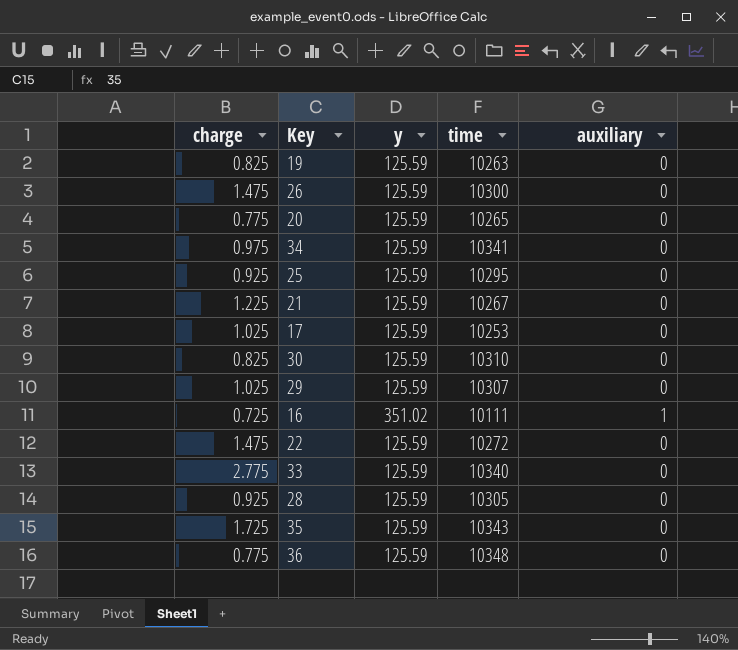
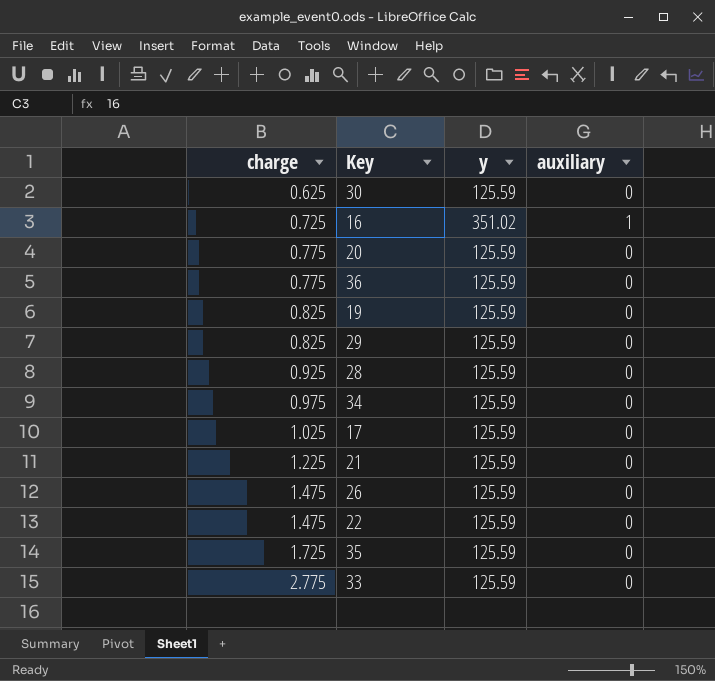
row order: none -> charge ascending
column time | position: 4 -> none
row 25: 0.925 | 125.59 | 10295 | 0 -> none
30 | charge: 0.825 -> 0.625
29 | charge: 1.025 -> 0.825

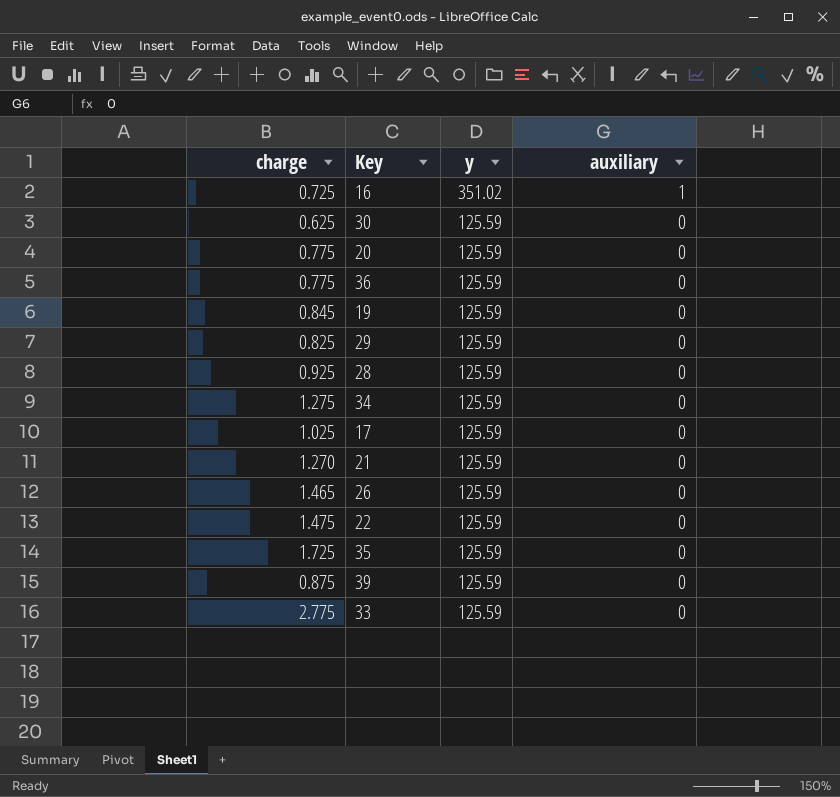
row order: charge ascending -> y descending
19 | charge: 0.825 -> 0.845
34 | charge: 0.975 -> 1.275
21 | charge: 1.225 -> 1.270
26 | charge: 1.475 -> 1.465
row 39: none -> 0.875 | 125.59 | 0

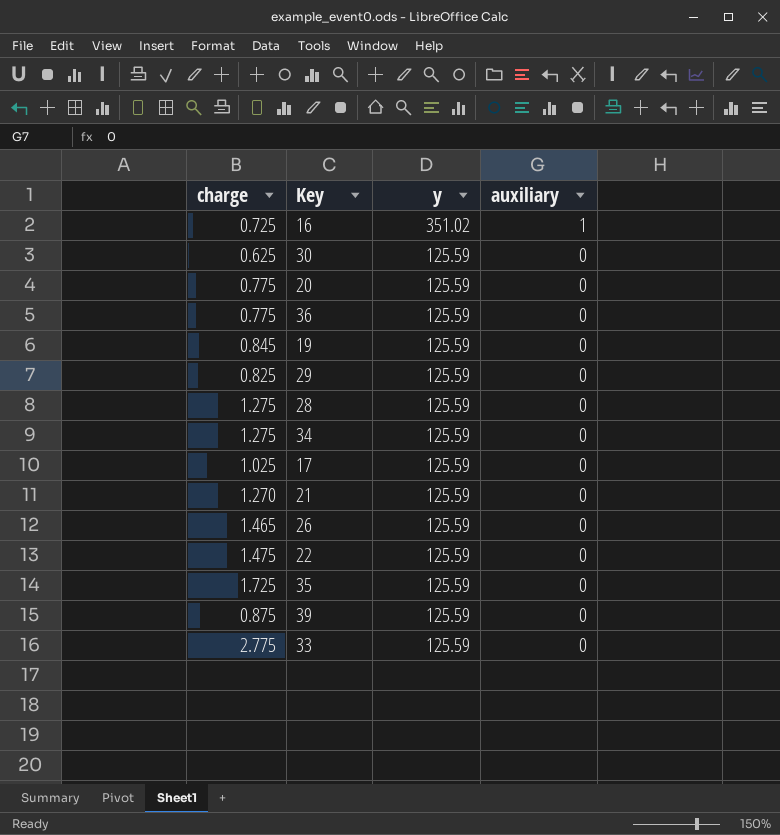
28 | charge: 0.925 -> 1.275

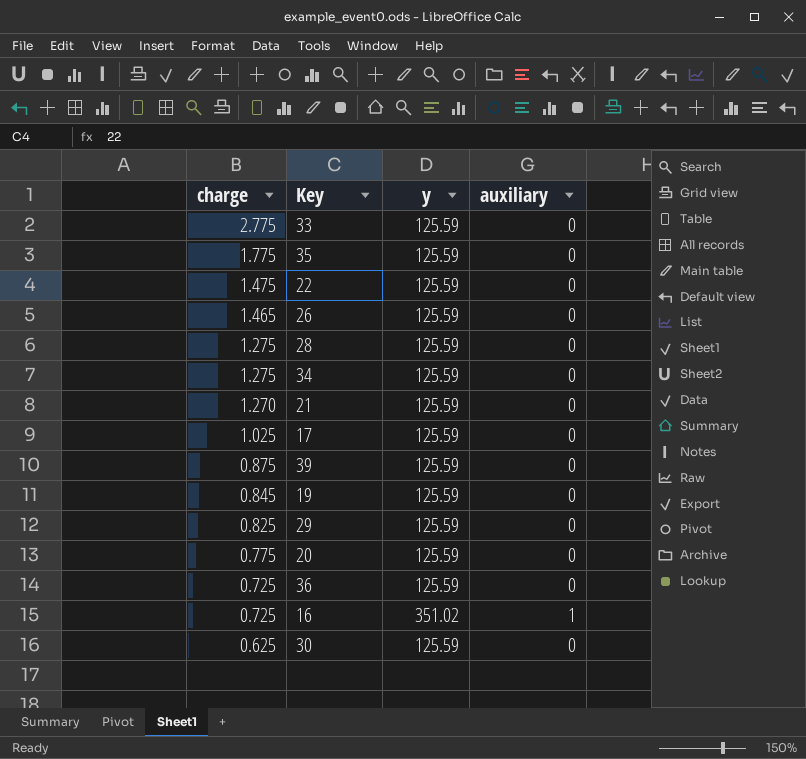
row order: y descending -> charge descending
35 | charge: 1.725 -> 1.775
36 | charge: 0.775 -> 0.725

